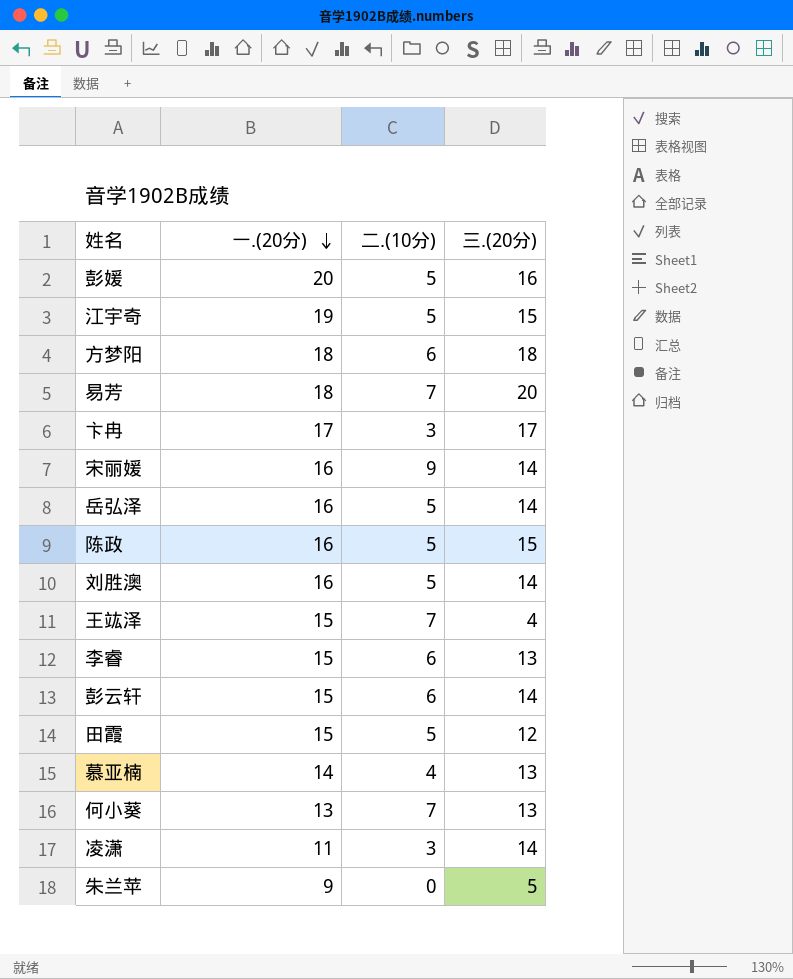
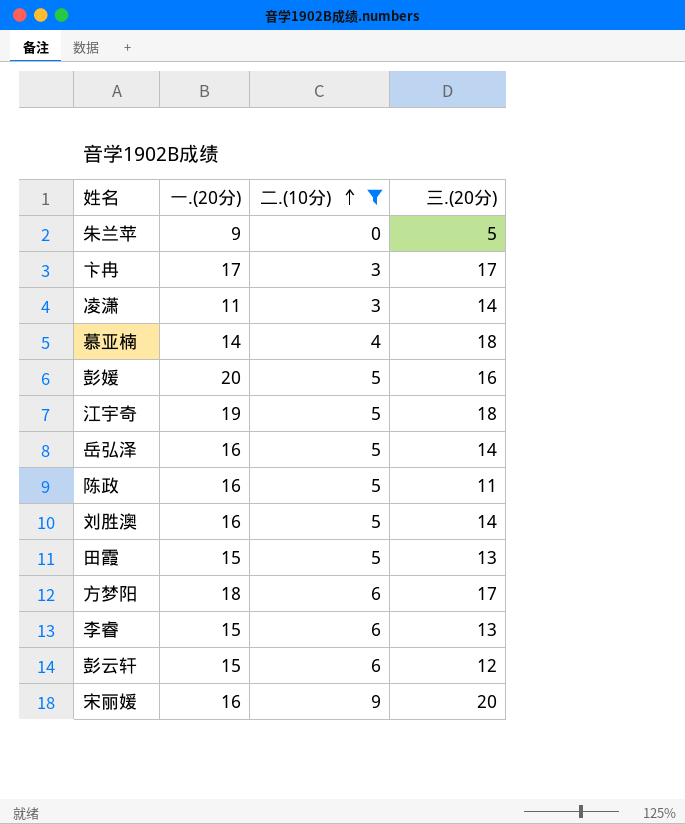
filter: none -> 二.(10分) != 7
row order: 一.(20分) descending -> 二.(10分) ascending
慕亚楠 | 三.(20分): 13 -> 18
江宇奇 | 三.(20分): 15 -> 18
陈政 | 三.(20分): 15 -> 11
田霞 | 三.(20分): 12 -> 13
方梦阳 | 三.(20分): 18 -> 17
彭云轩 | 三.(20分): 14 -> 12
宋丽媛 | 三.(20分): 14 -> 20

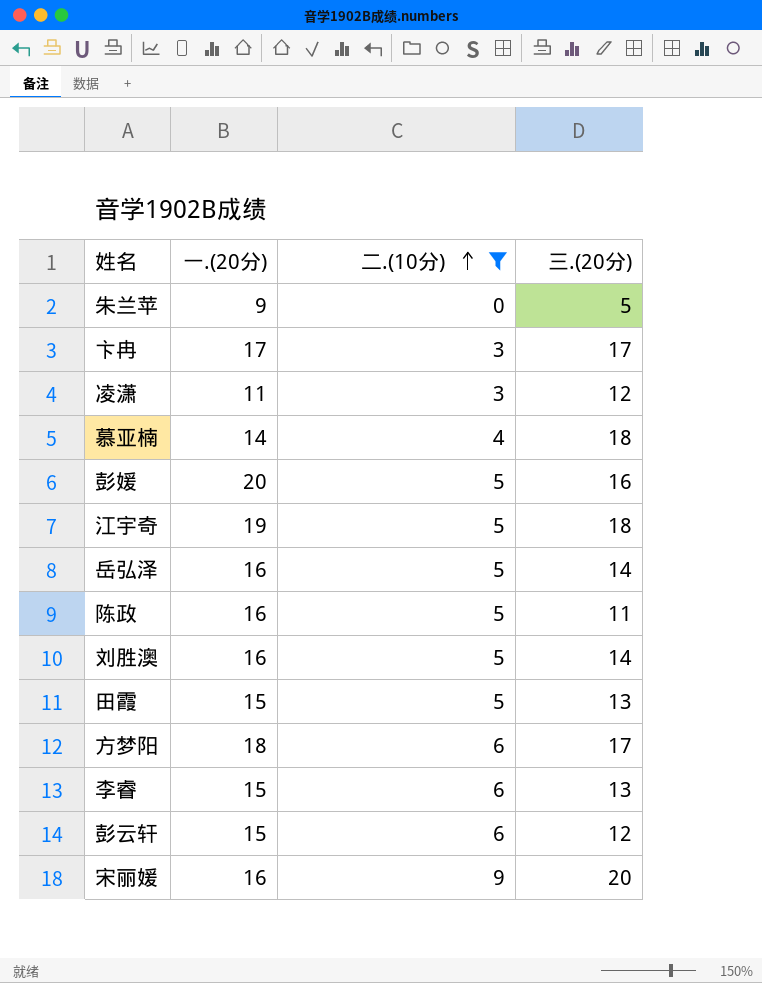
凌潇 | 三.(20分): 14 -> 12

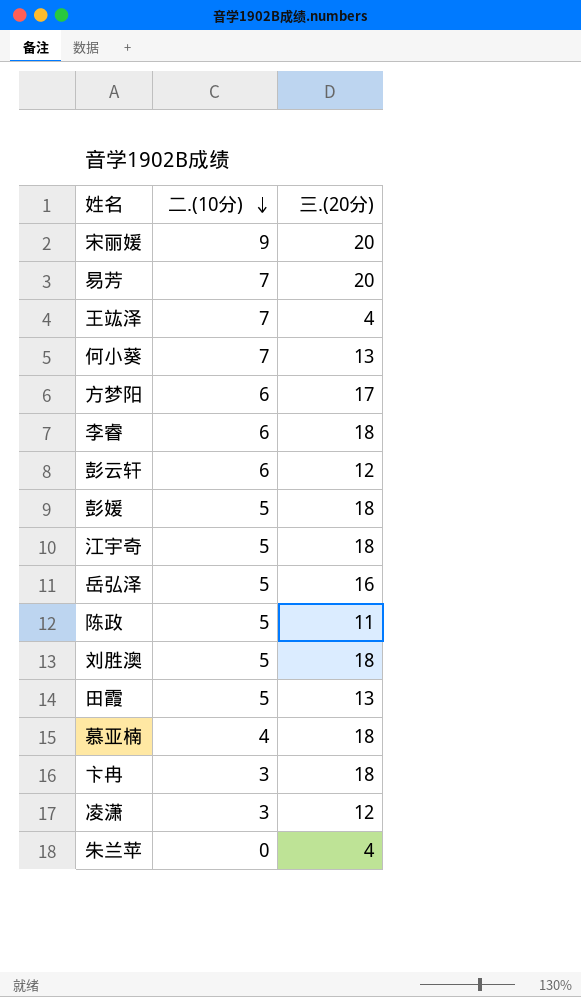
filter: 二.(10分) != 7 -> none
row order: 二.(10分) ascending -> 二.(10分) descending
column 一.(20分) | position: 2 -> none
李睿 | 三.(20分): 13 -> 18
彭媛 | 三.(20分): 16 -> 18
岳弘泽 | 三.(20分): 14 -> 16
刘胜澳 | 三.(20分): 14 -> 18
卞冉 | 三.(20分): 17 -> 18
朱兰苹 | 三.(20分): 5 -> 4

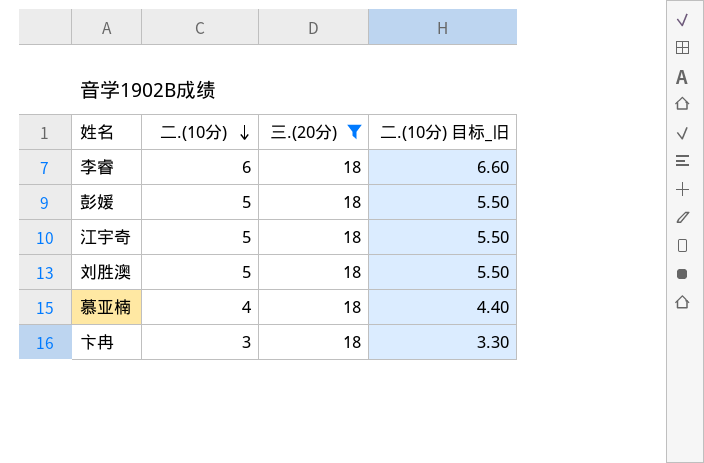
filter: none -> 三.(20分) = 18
column 二.(10分) 目标_旧 | formula: none -> [二.(10分)] * 1.1

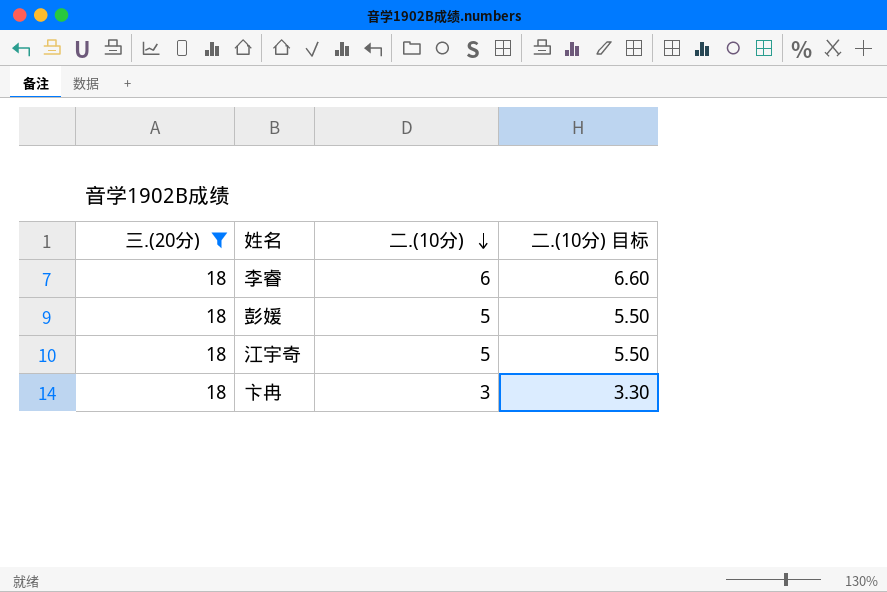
column 三.(20分) | position: 3 -> 1
column name: 二.(10分) 目标_旧 -> 二.(10分) 目标
row 刘胜澳: 5 | 18 | 5.50 -> none
row 慕亚楠: 4 | 18 | 4.40 -> none

